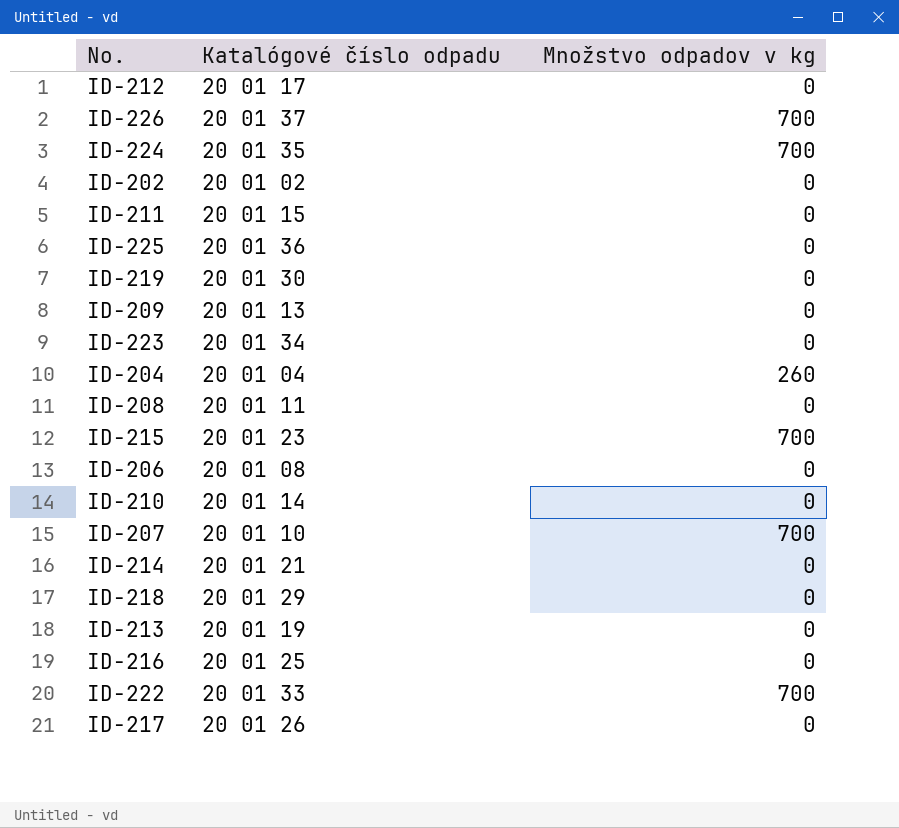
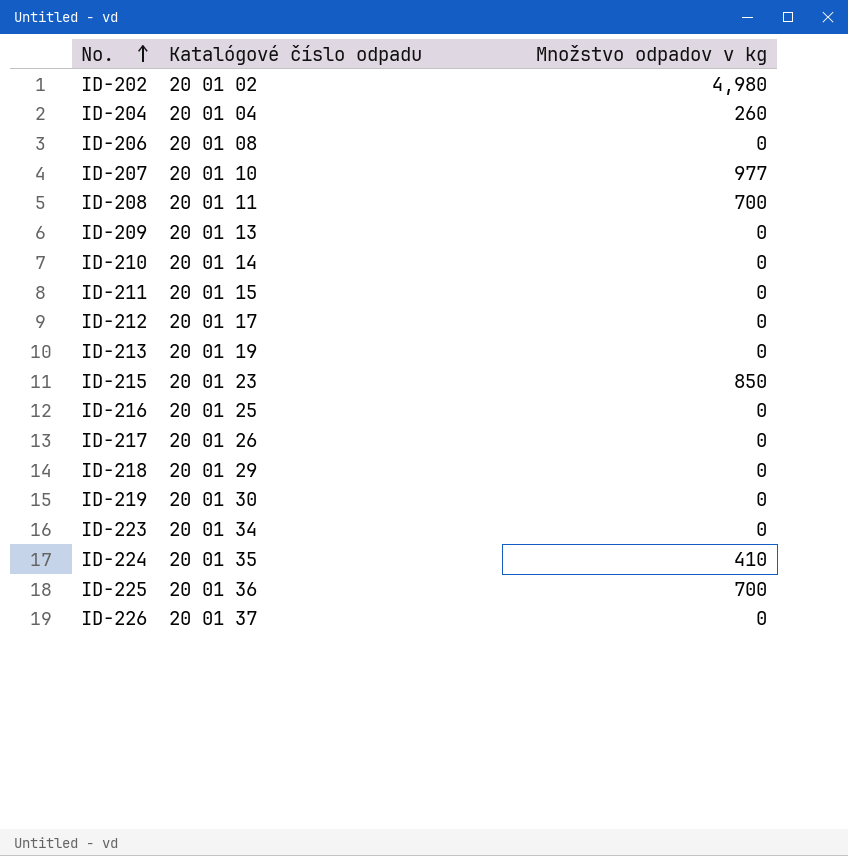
row order: none -> No. ascending
row ID-214: 20 01 21 | 0 -> none
row ID-222: 20 01 33 | 700 -> none
ID-202 | Množstvo odpadov v kg: 0 -> 4,980
ID-207 | Množstvo odpadov v kg: 700 -> 977
ID-208 | Množstvo odpadov v kg: 0 -> 700
ID-215 | Množstvo odpadov v kg: 700 -> 850
ID-224 | Množstvo odpadov v kg: 700 -> 410
ID-225 | Množstvo odpadov v kg: 0 -> 700
ID-226 | Množstvo odpadov v kg: 700 -> 0

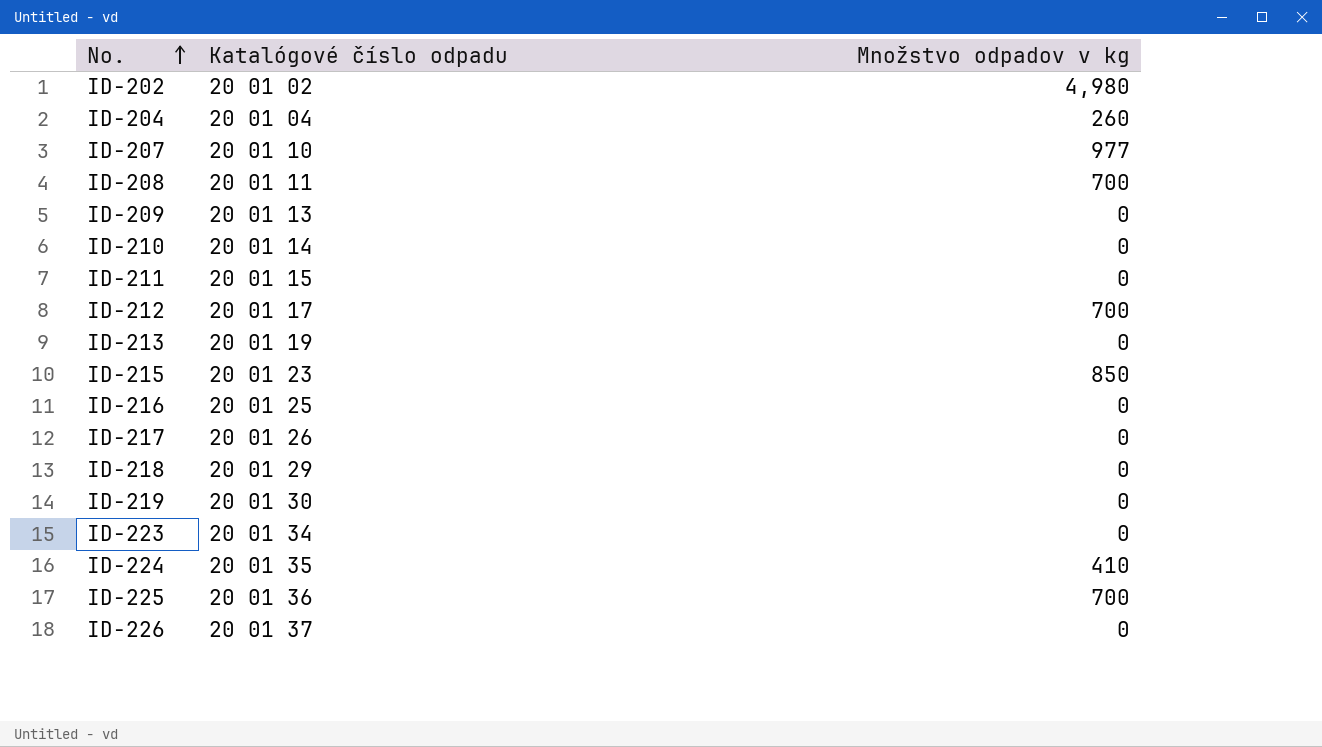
row ID-206: 20 01 08 | 0 -> none
ID-212 | Množstvo odpadov v kg: 0 -> 700

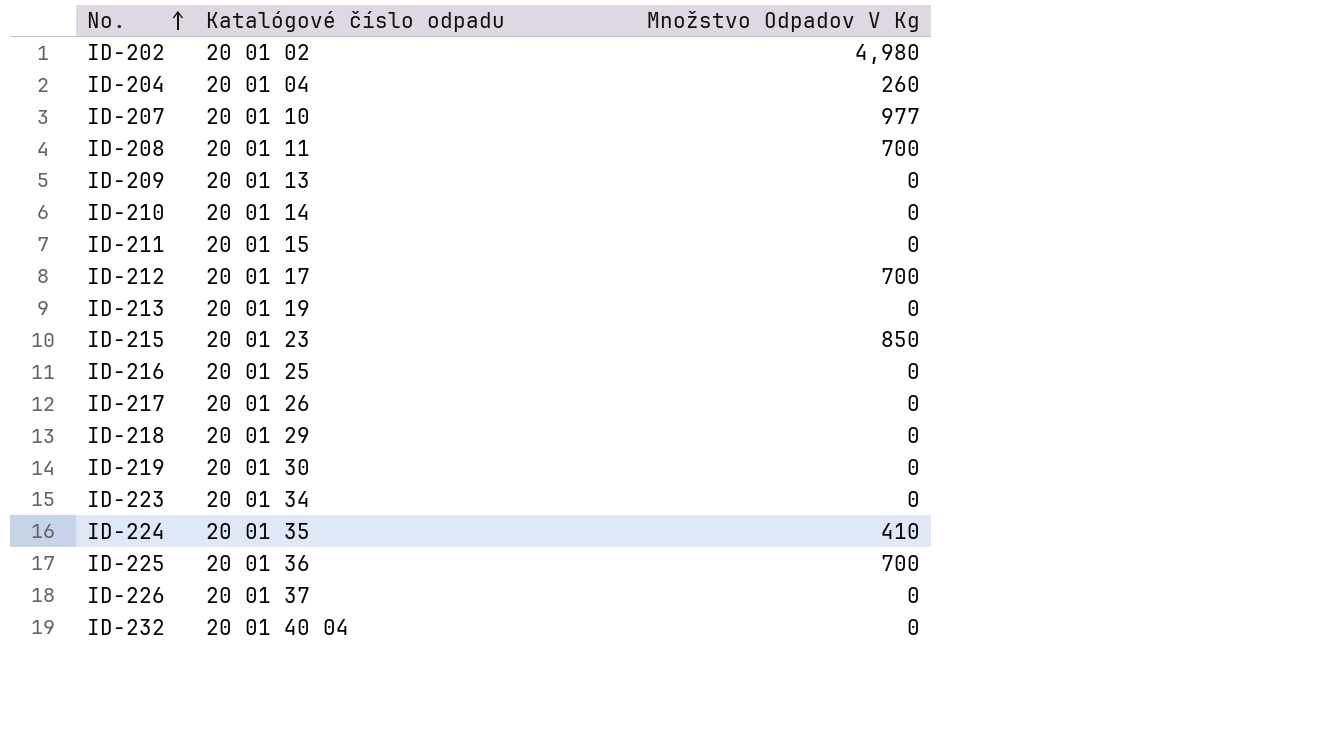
column name: Množstvo odpadov v kg -> Množstvo Odpadov V Kg
row ID-232: none -> 20 01 40 04 | 0

